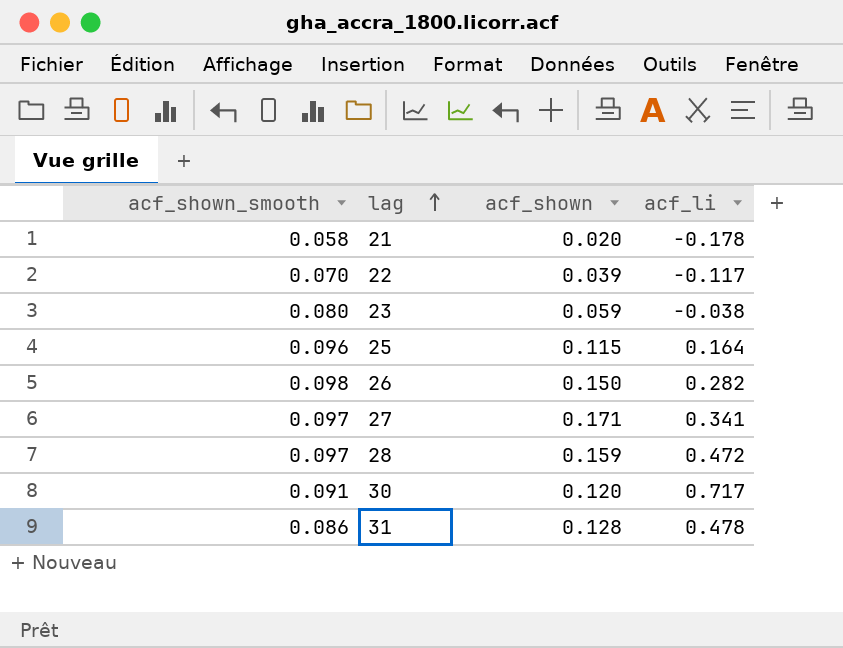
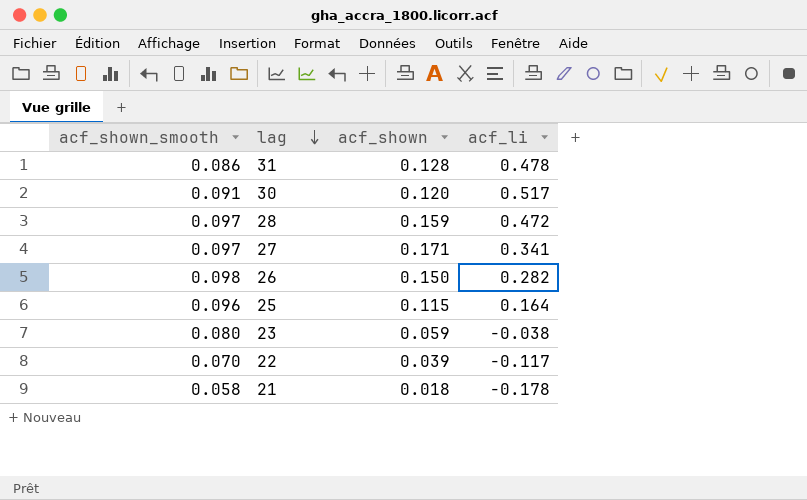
row order: lag ascending -> lag descending
30 | acf_li: 0.717 -> 0.517
21 | acf_shown: 0.020 -> 0.018

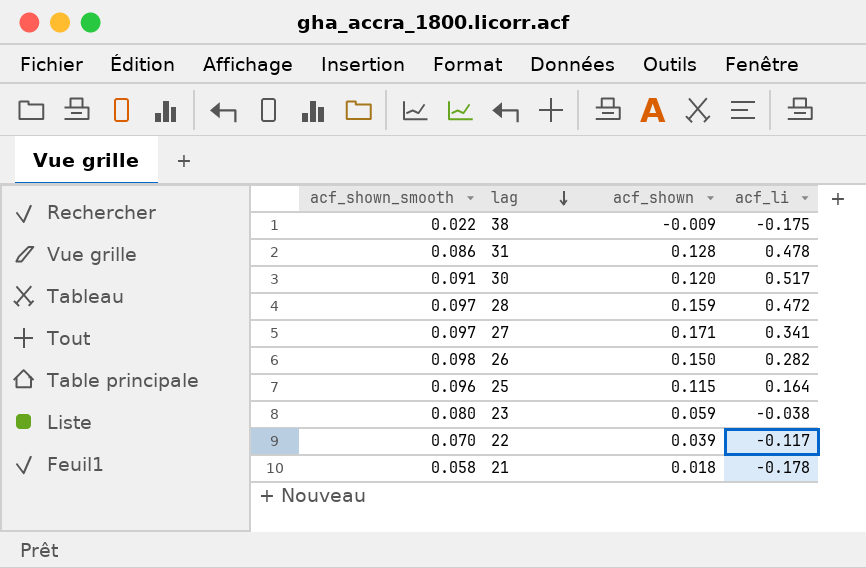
row 38: none -> 0.022 | -0.009 | -0.175

